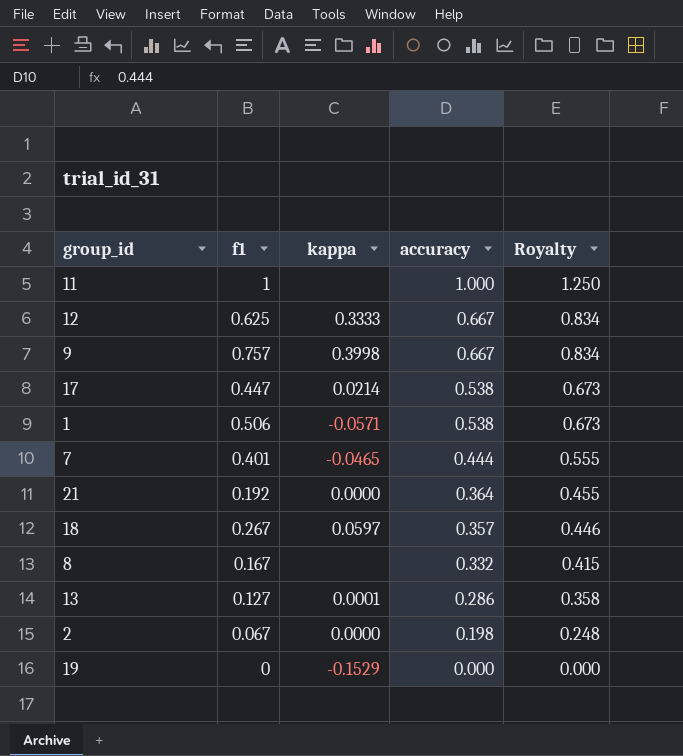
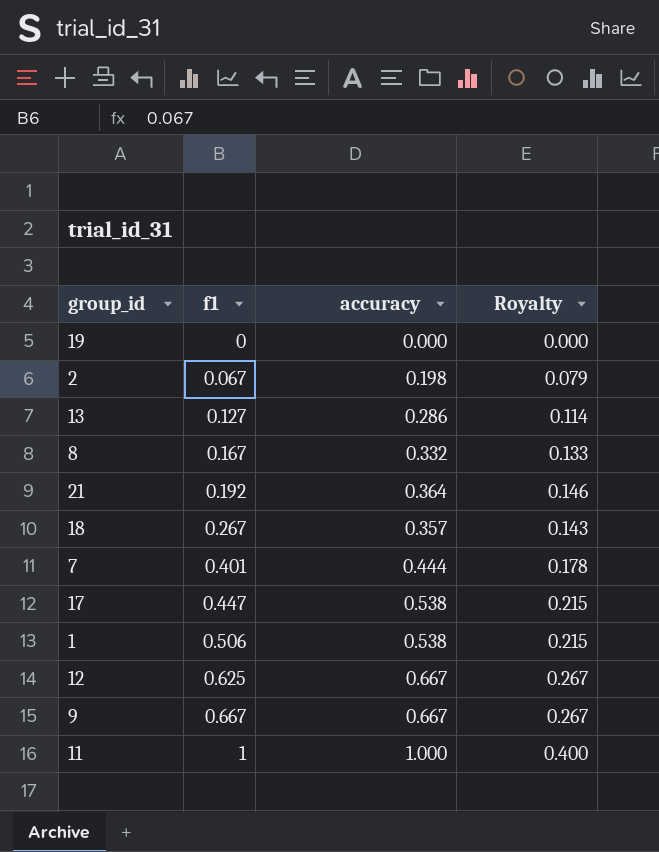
row order: accuracy descending -> f1 ascending
column kappa | position: 3 -> none
column Royalty | formula: [accuracy] * 1.25 -> [accuracy] * 0.4
9 | f1: 0.757 -> 0.667

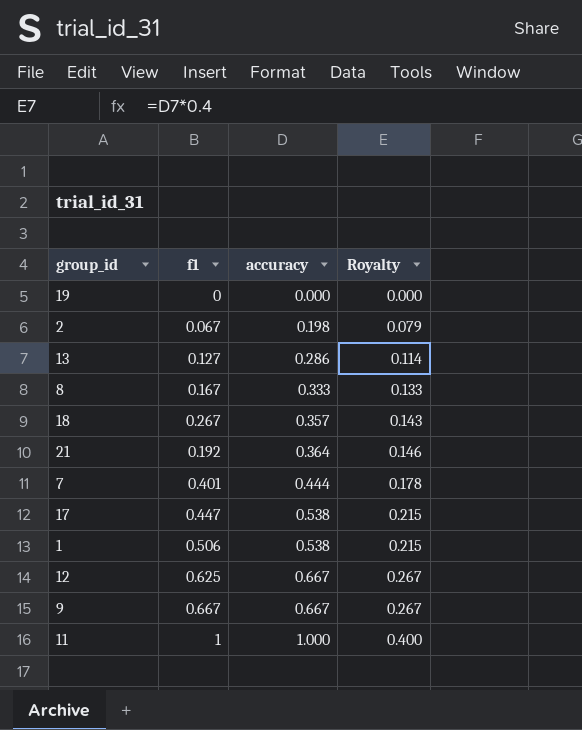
row order: f1 ascending -> accuracy ascending
8 | accuracy: 0.332 -> 0.333

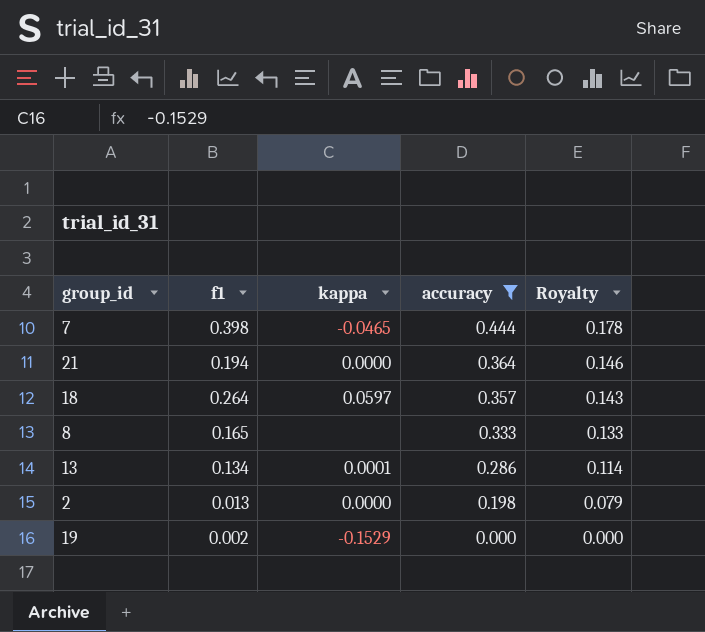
filter: none -> accuracy <= 0.444
row order: accuracy ascending -> accuracy descending
column kappa | position: none -> 3
7 | f1: 0.401 -> 0.398
21 | f1: 0.192 -> 0.194
18 | f1: 0.267 -> 0.264
8 | f1: 0.167 -> 0.165
13 | f1: 0.127 -> 0.134
2 | f1: 0.067 -> 0.013
19 | f1: 0 -> 0.002

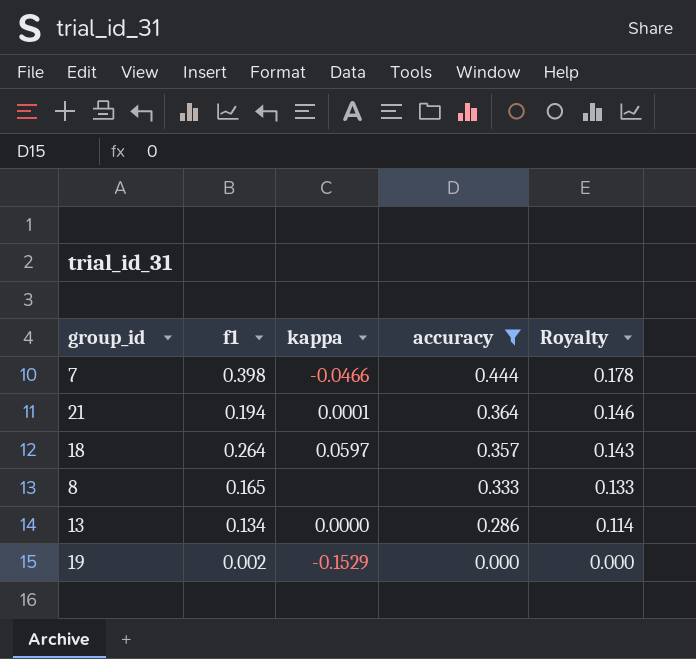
row 2: 0.013 | 0.0000 | 0.198 | 0.079 -> none
7 | kappa: -0.0465 -> -0.0466
21 | kappa: 0.0000 -> 0.0001
13 | kappa: 0.0001 -> 0.0000

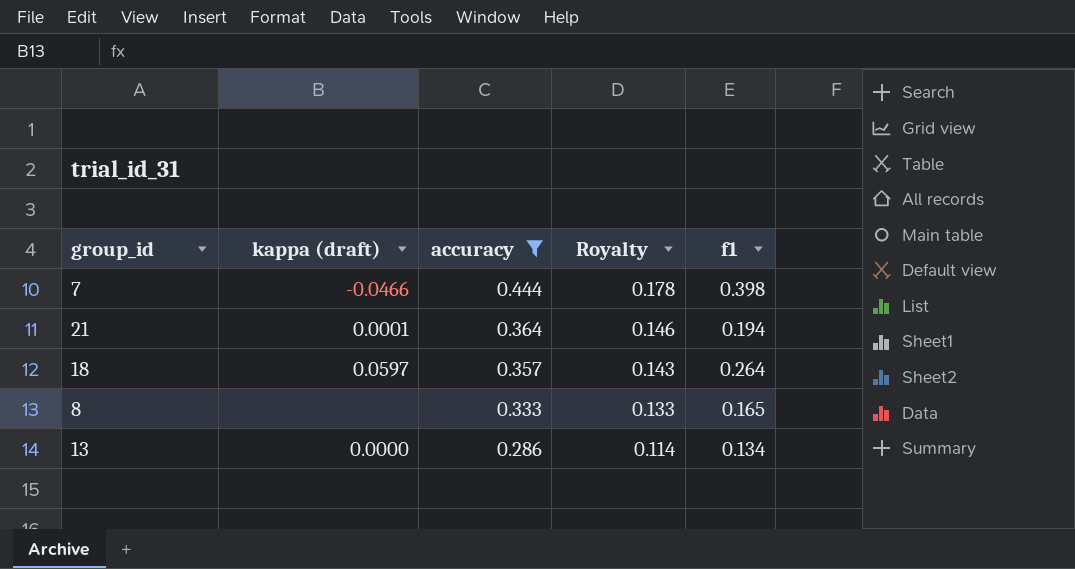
column name: kappa -> kappa (draft)
column f1 | position: 2 -> 5
row 19: 0.002 | -0.1529 | 0.000 | 0.000 -> none

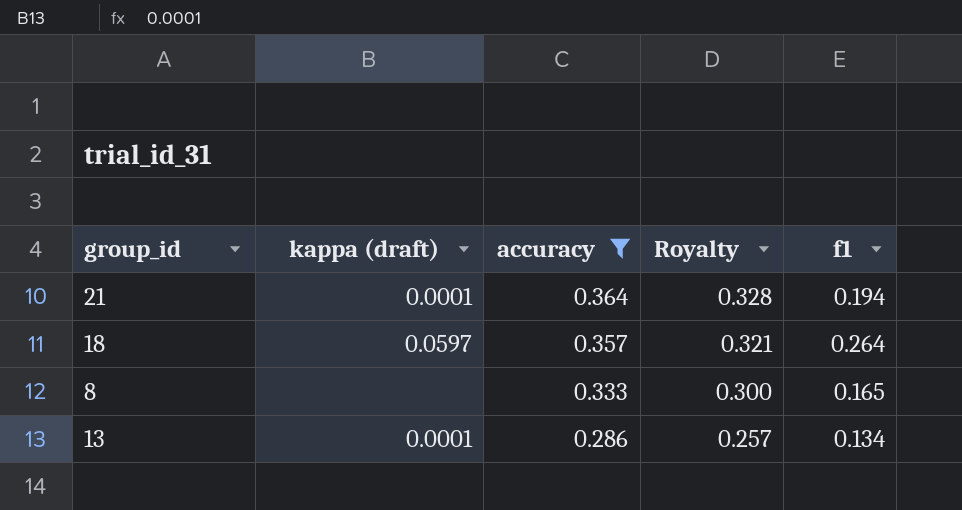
column Royalty | formula: [accuracy] * 0.4 -> [accuracy] * 0.9
row 7: -0.0466 | 0.444 | 0.178 | 0.398 -> none
13 | kappa (draft): 0.0000 -> 0.0001

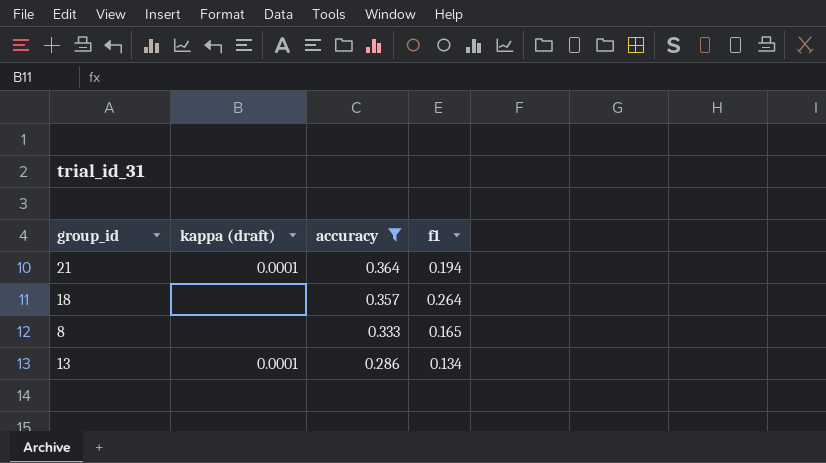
column Royalty | formula: [accuracy] * 0.9 -> none
18 | kappa (draft): 0.0597 -> none

